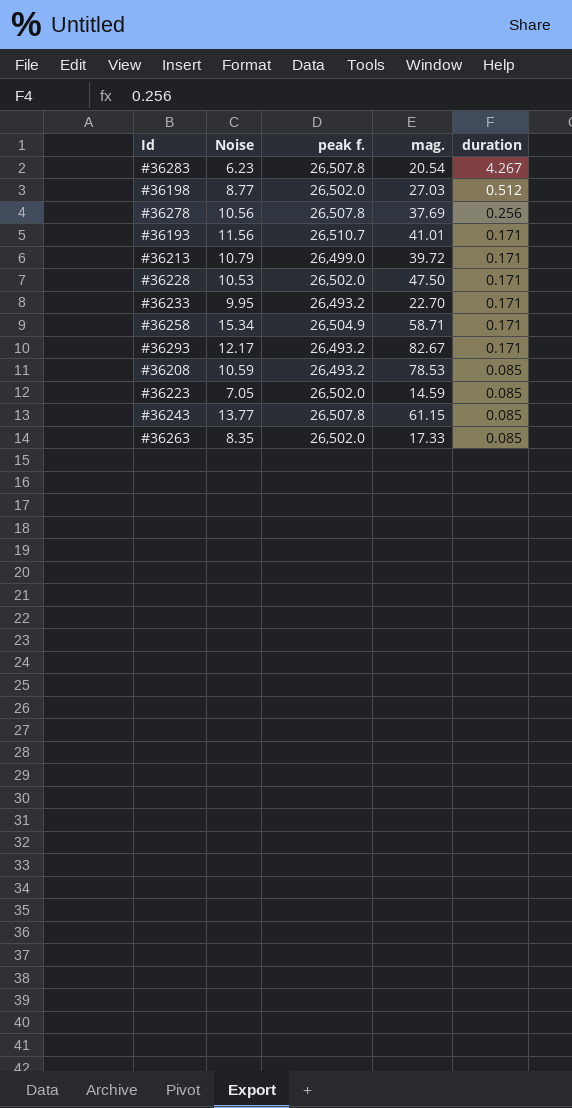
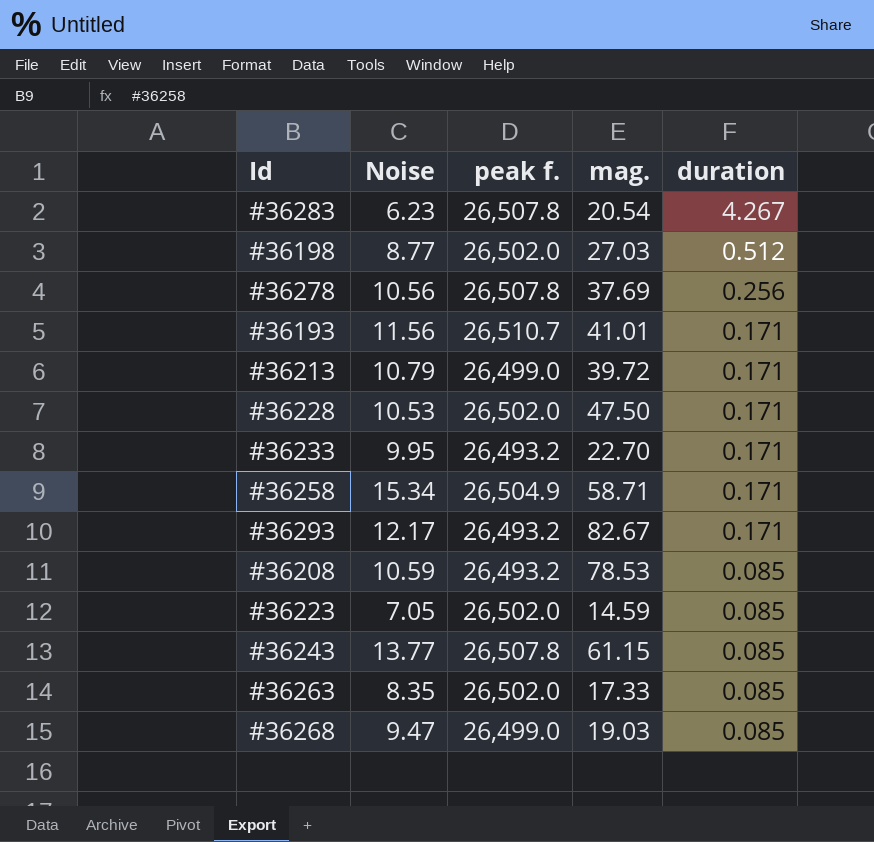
row #36268: none -> 9.47 | 26,499.0 | 19.03 | 0.085

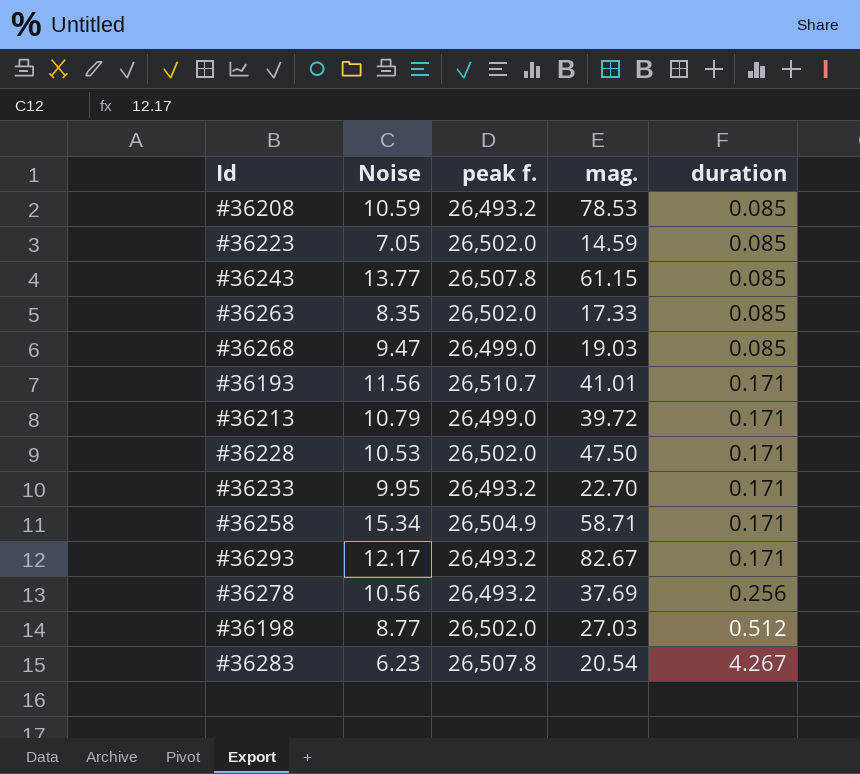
row order: duration descending -> duration ascending
#36278 | peak f.: 26,507.8 -> 26,493.2

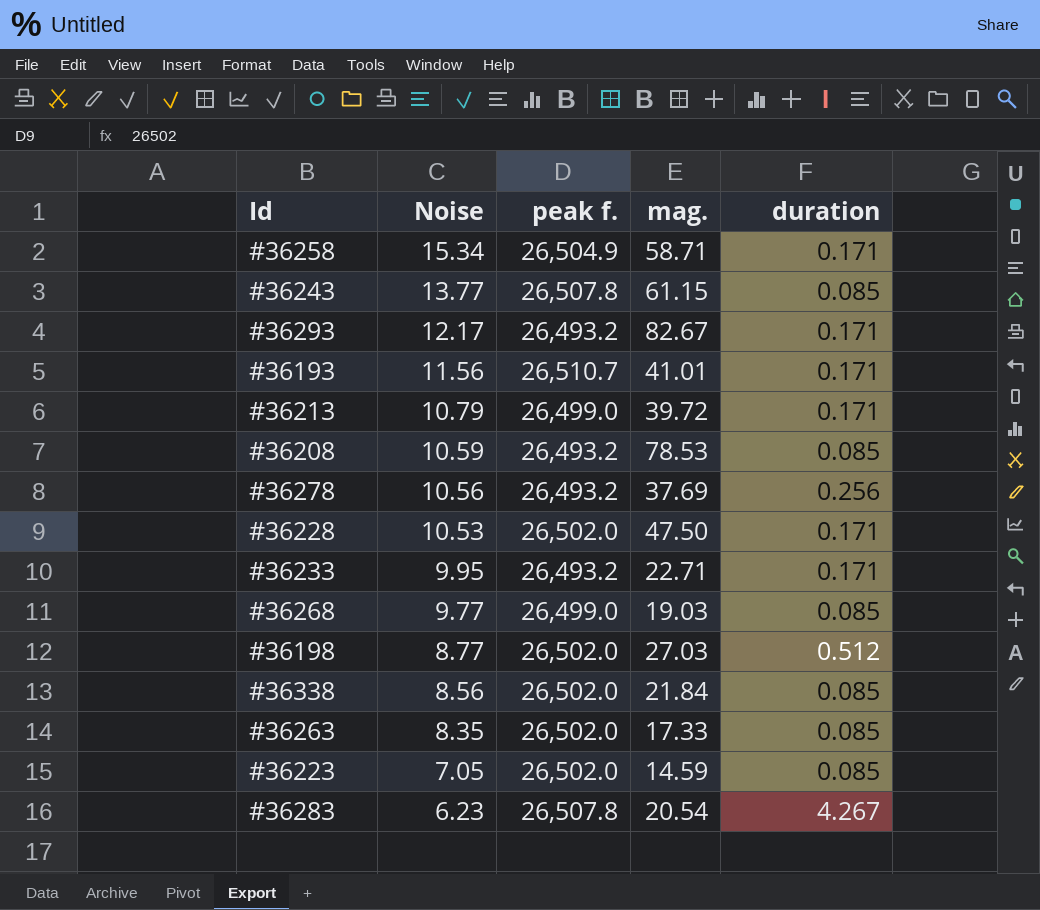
row order: duration ascending -> Noise descending
#36233 | mag.: 22.70 -> 22.71
#36268 | Noise: 9.47 -> 9.77
row #36338: none -> 8.56 | 26,502.0 | 21.84 | 0.085

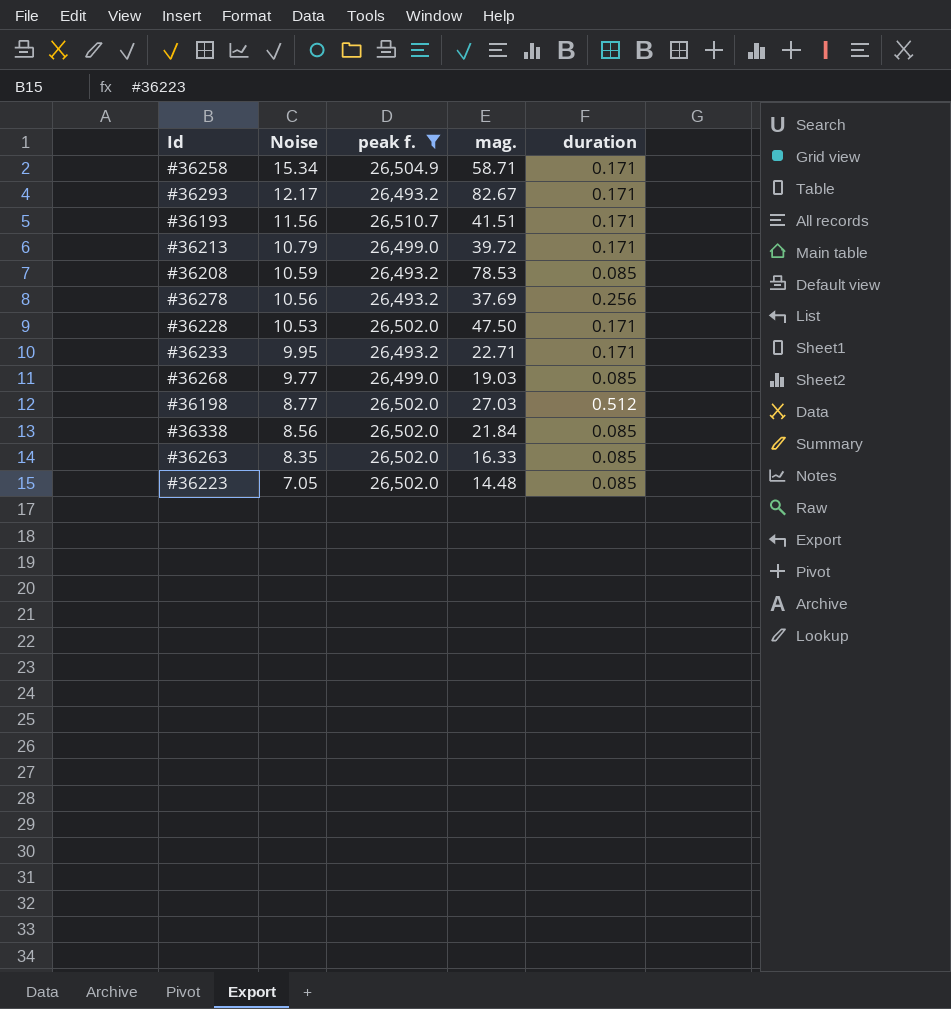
filter: none -> peak f. != 26,507.8
#36193 | mag.: 41.01 -> 41.51
#36263 | mag.: 17.33 -> 16.33
#36223 | mag.: 14.59 -> 14.48

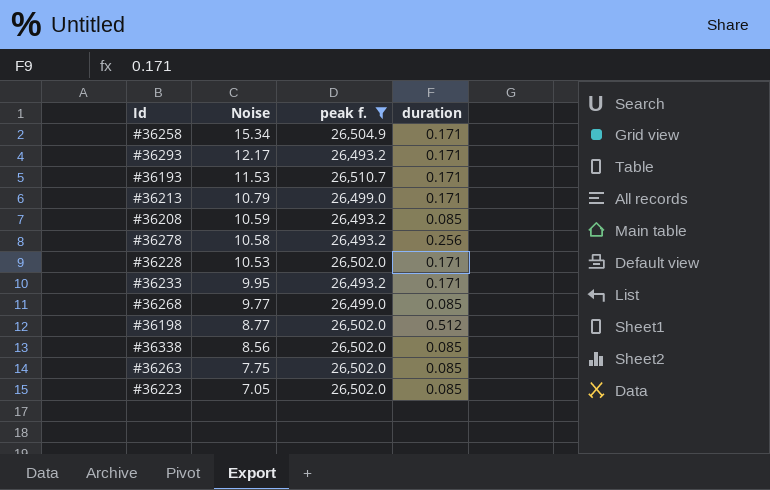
column mag. | position: 4 -> none
#36193 | Noise: 11.56 -> 11.53
#36278 | Noise: 10.56 -> 10.58
#36263 | Noise: 8.35 -> 7.75

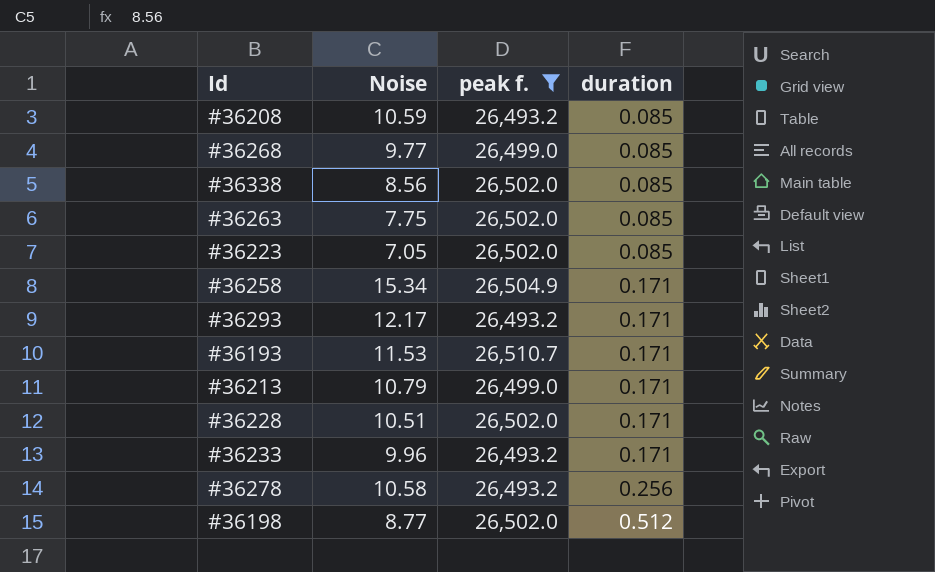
row order: Noise descending -> duration ascending
#36228 | Noise: 10.53 -> 10.51
#36233 | Noise: 9.95 -> 9.96

